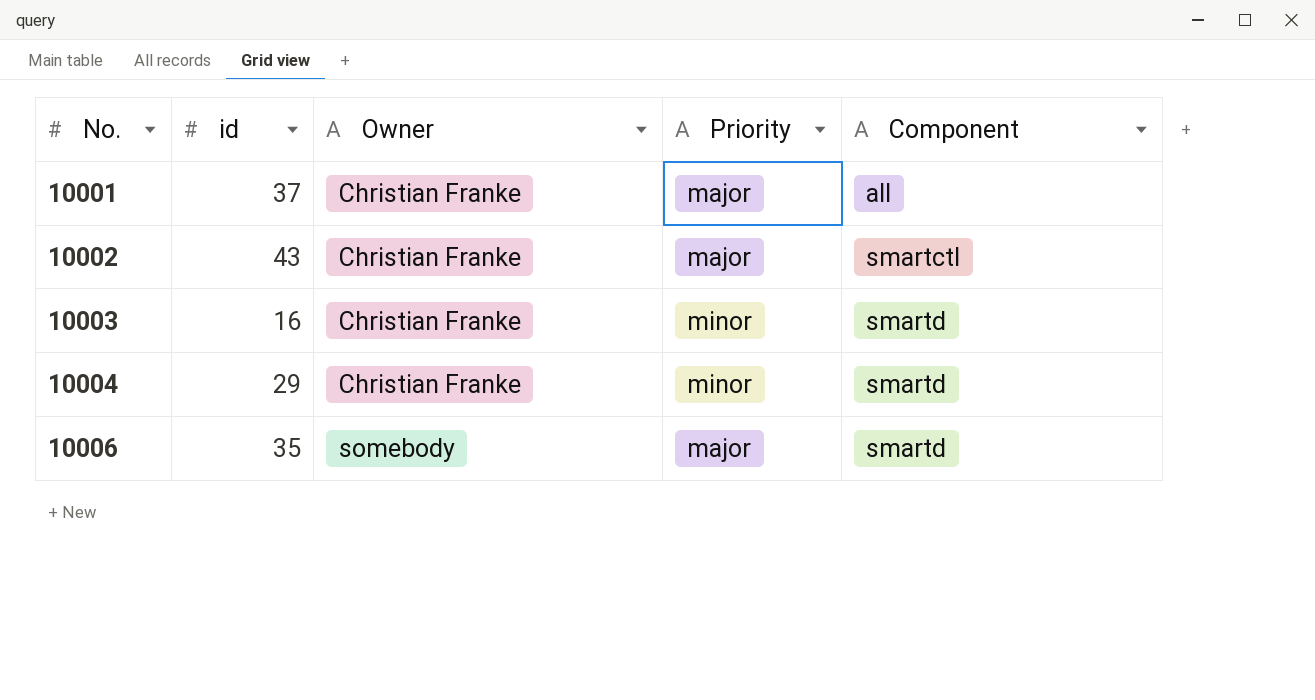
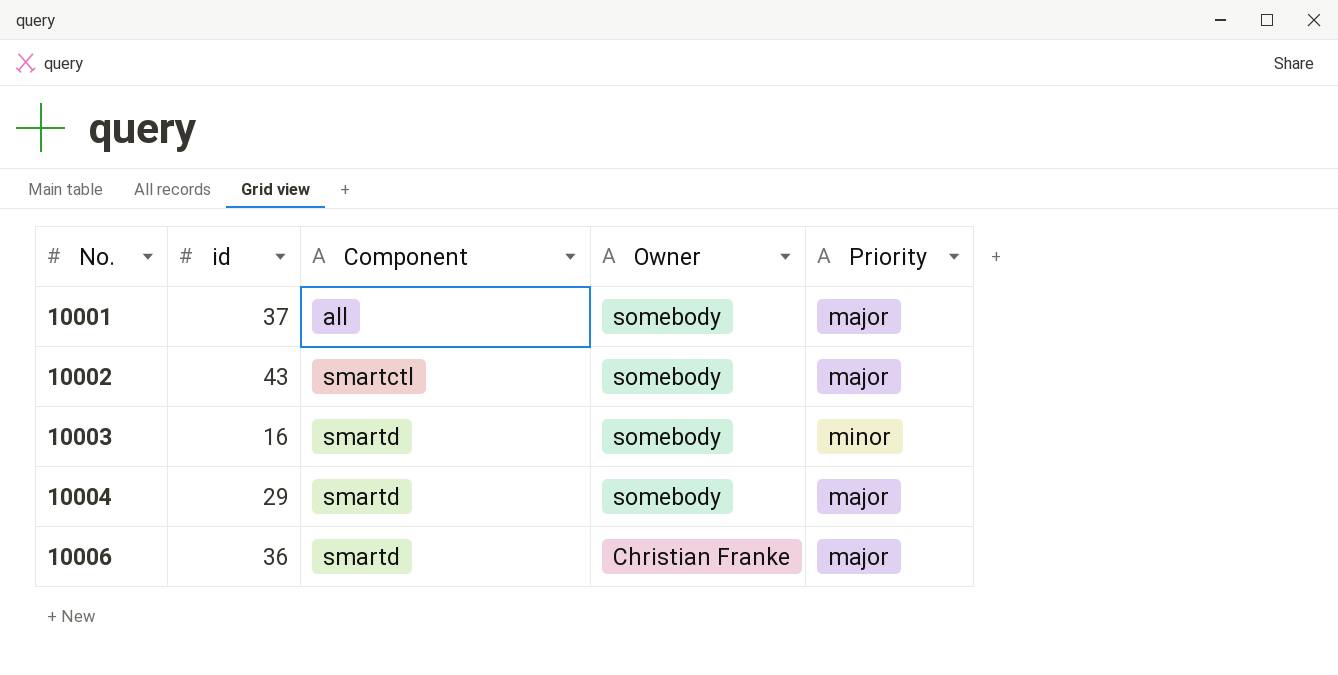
column Component | position: 5 -> 3
10001 | Owner: Christian Franke -> somebody
10002 | Owner: Christian Franke -> somebody
10003 | Owner: Christian Franke -> somebody
10004 | Owner: Christian Franke -> somebody
10004 | Priority: minor -> major
10006 | id: 35 -> 36
10006 | Owner: somebody -> Christian Franke

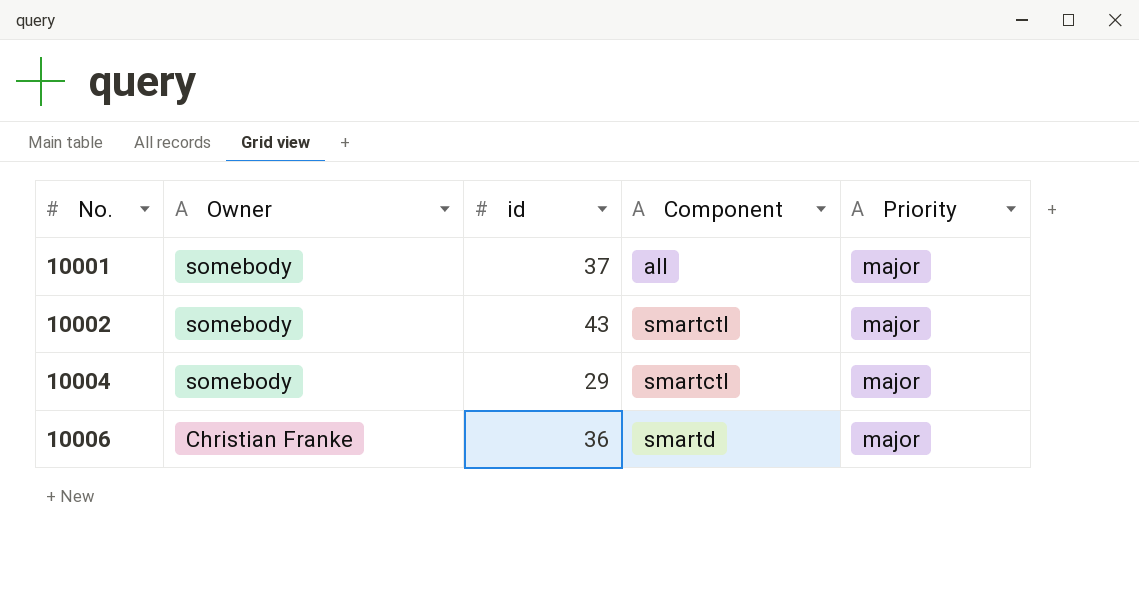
column Owner | position: 4 -> 2
row 10003: 16 | smartd | somebody | minor -> none
10004 | Component: smartd -> smartctl

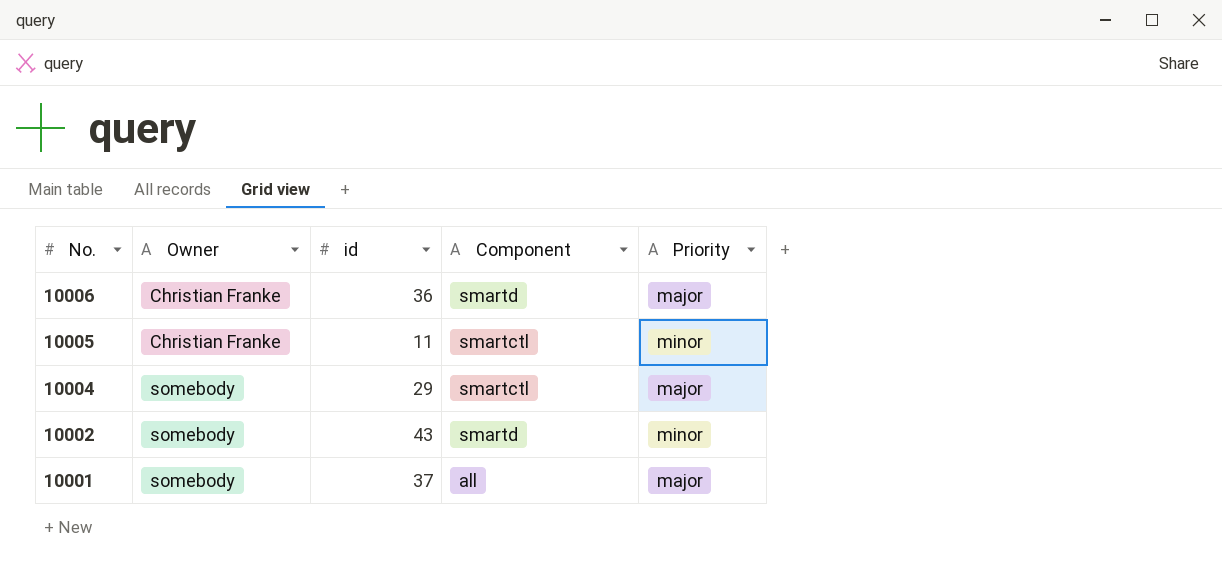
row order: No. ascending -> No. descending
row 10005: none -> Christian Franke | 11 | smartctl | minor
10002 | Component: smartctl -> smartd
10002 | Priority: major -> minor

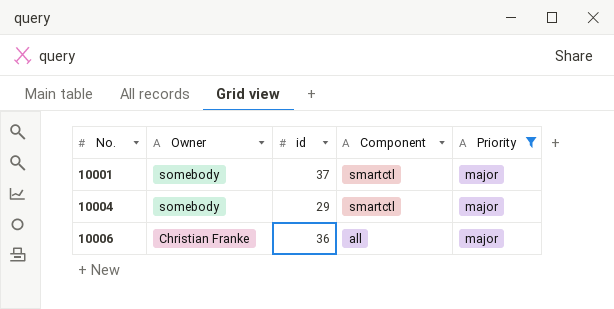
filter: none -> Priority = major
row order: No. descending -> No. ascending
10001 | Component: all -> smartctl
10006 | Component: smartd -> all

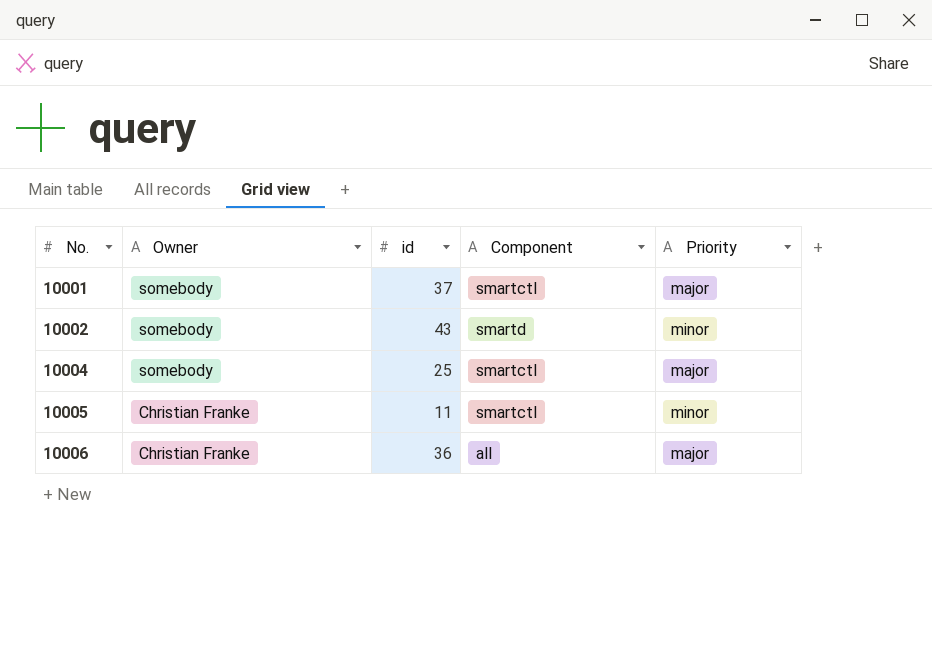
filter: Priority = major -> none
10004 | id: 29 -> 25

